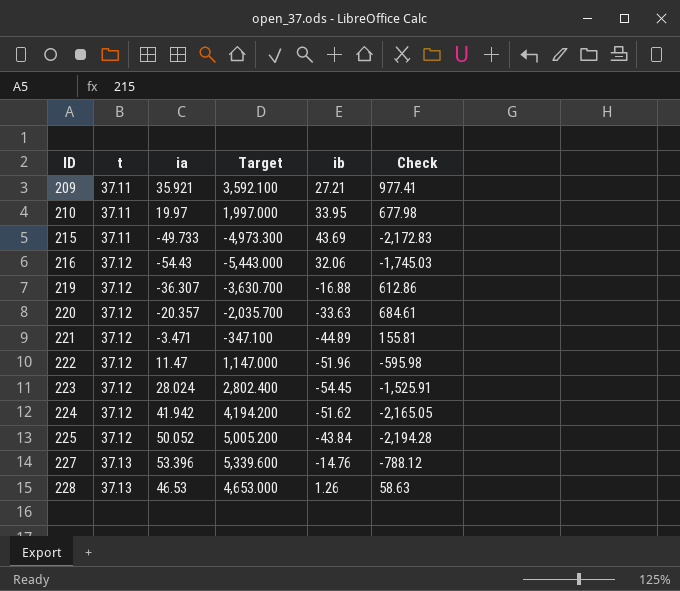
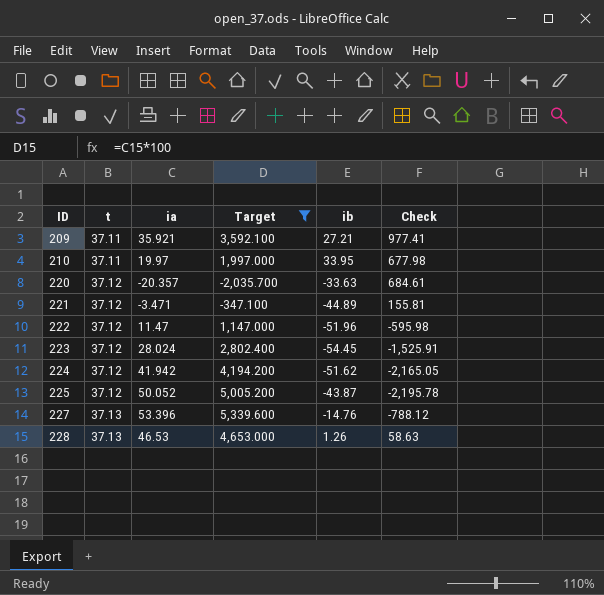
filter: none -> Target >= -2,035.700
225 | ib: -43.84 -> -43.87
225 | Check: -2,194.28 -> -2,195.78

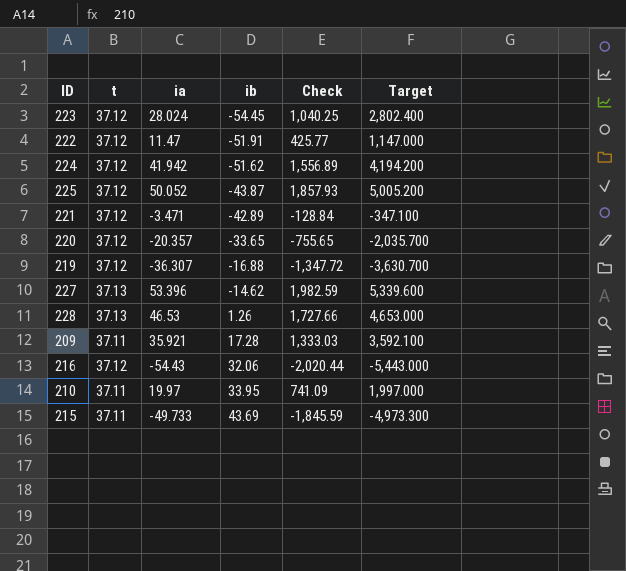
filter: Target >= -2,035.700 -> none
row order: ID ascending -> ib ascending
column Check | formula: [ia] * [ib] -> [t] * [ia]
column Target | position: 4 -> 6
222 | ib: -51.96 -> -51.91
221 | ib: -44.89 -> -42.89
220 | ib: -33.63 -> -33.65
227 | ib: -14.76 -> -14.62
209 | ib: 27.21 -> 17.28

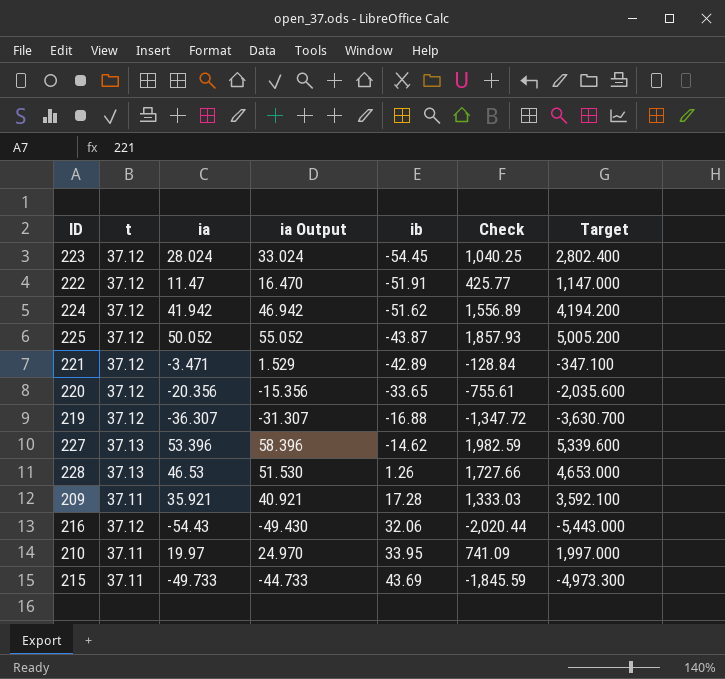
column ia Output | formula: none -> [ia] + 5
220 | ia: -20.357 -> -20.356
220 | Check: -755.65 -> -755.61
220 | Target: -2,035.700 -> -2,035.600

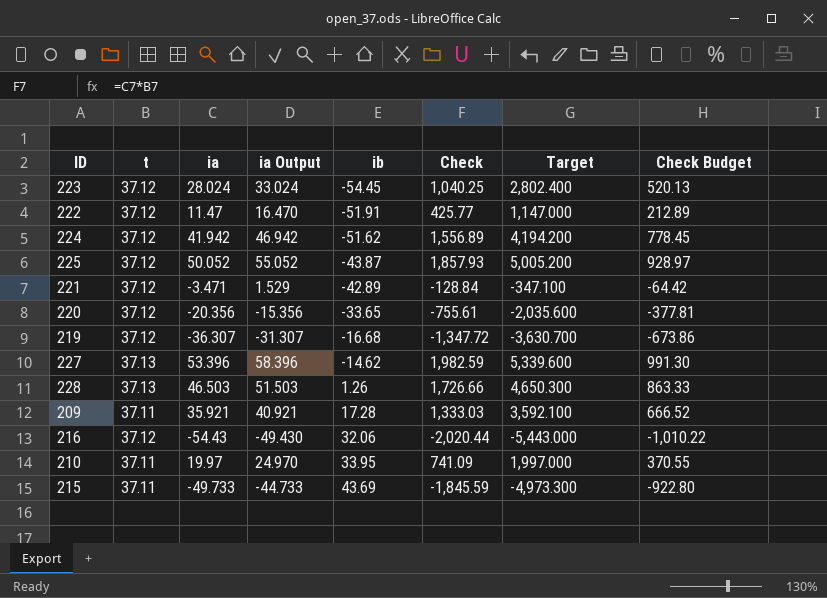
column Check Budget | formula: none -> [Check] * 0.5
219 | ib: -16.88 -> -16.68
228 | ia: 46.53 -> 46.503
228 | ia Output: 51.530 -> 51.503
228 | Check: 1,727.66 -> 1,726.66
228 | Target: 4,653.000 -> 4,650.300

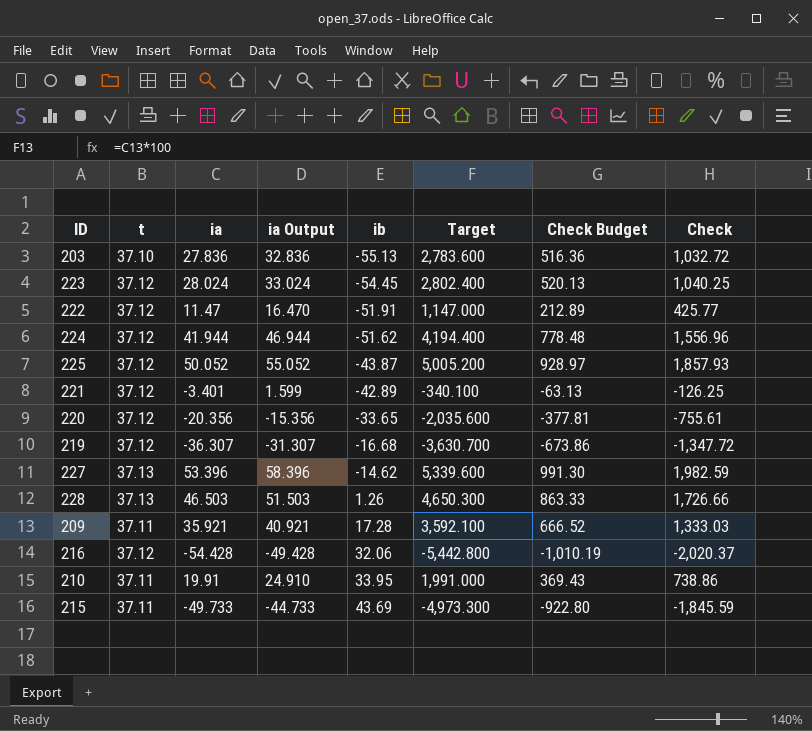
column Check | position: 6 -> 8
row 203: none -> 37.10 | 27.836 | 32.836 | -55.13 | 2,783.600 | 516.36 | 1,032.72
224 | ia: 41.942 -> 41.944
224 | ia Output: 46.942 -> 46.944
224 | Target: 4,194.200 -> 4,194.400
224 | Check Budget: 778.45 -> 778.48
224 | Check: 1,556.89 -> 1,556.96
221 | ia: -3.471 -> -3.401
221 | ia Output: 1.529 -> 1.599
221 | Target: -347.100 -> -340.100
221 | Check Budget: -64.42 -> -63.13
221 | Check: -128.84 -> -126.25
216 | ia: -54.43 -> -54.428
216 | ia Output: -49.430 -> -49.428
216 | Target: -5,443.000 -> -5,442.800
216 | Check Budget: -1,010.22 -> -1,010.19
216 | Check: -2,020.44 -> -2,020.37
210 | ia: 19.97 -> 19.91
210 | ia Output: 24.970 -> 24.910
210 | Target: 1,997.000 -> 1,991.000
210 | Check Budget: 370.55 -> 369.43
210 | Check: 741.09 -> 738.86

